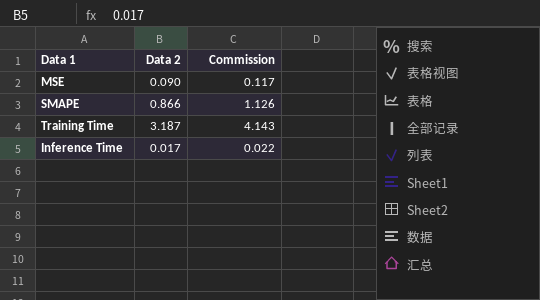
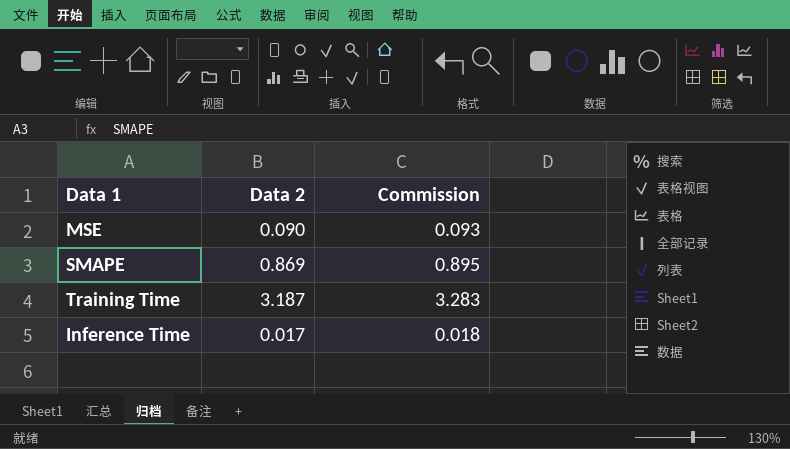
column Commission | formula: [Data 2] * 1.3 -> [Data 2] * 1.03
SMAPE | Data 2: 0.866 -> 0.869

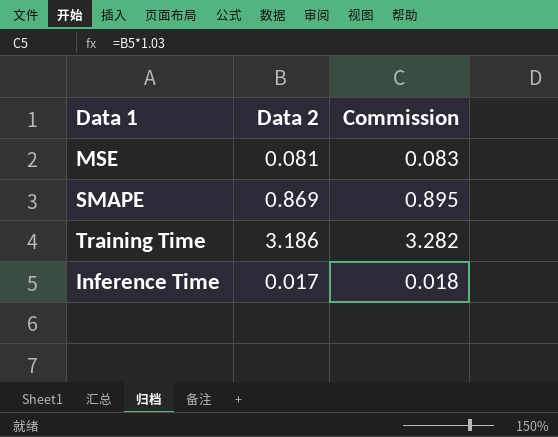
MSE | Data 2: 0.090 -> 0.081
MSE | Commission: 0.093 -> 0.083
Training Time | Data 2: 3.187 -> 3.186
Training Time | Commission: 3.283 -> 3.282

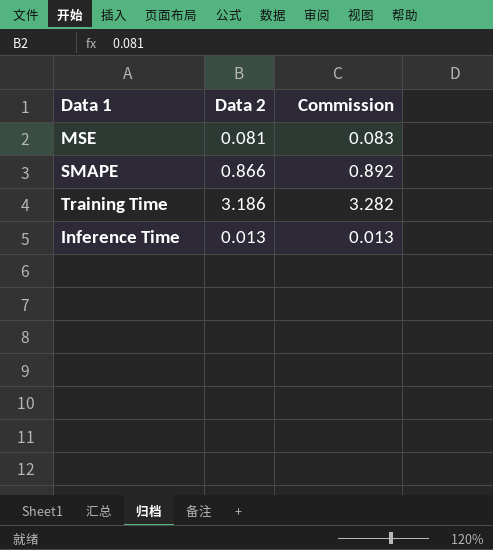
SMAPE | Data 2: 0.869 -> 0.866
SMAPE | Commission: 0.895 -> 0.892
Inference Time | Data 2: 0.017 -> 0.013
Inference Time | Commission: 0.018 -> 0.013

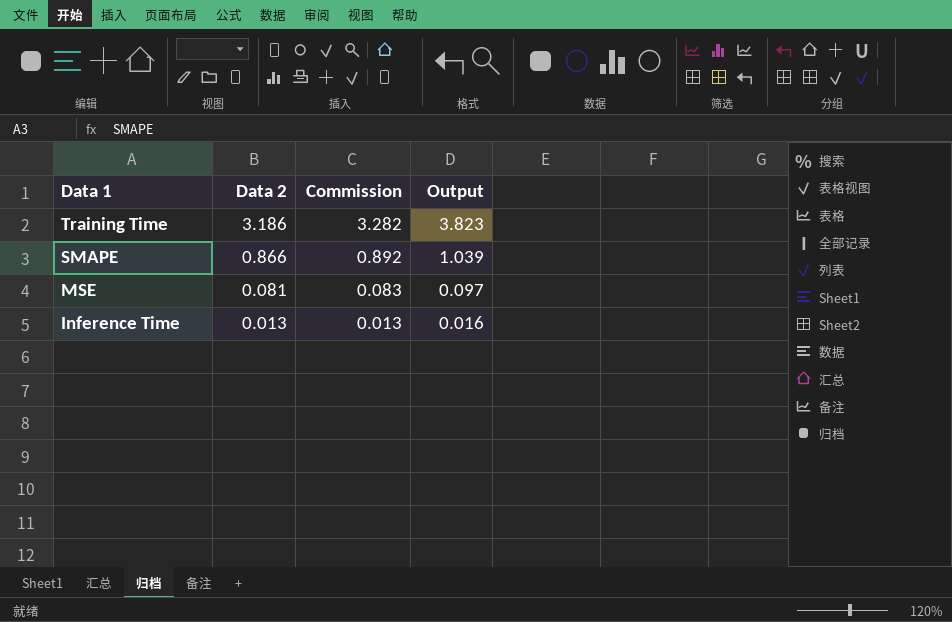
row order: none -> Data 1 descending
column Output | formula: none -> [Data 2] * 1.2

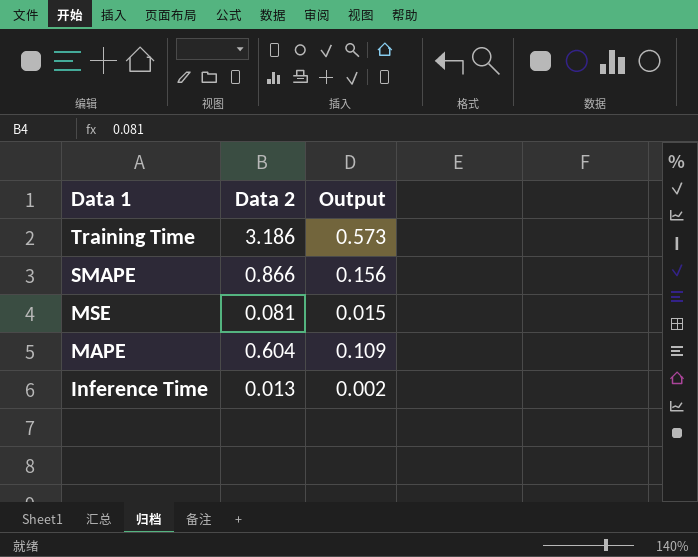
column Commission | formula: [Data 2] * 1.03 -> none
column Output | formula: [Data 2] * 1.2 -> [Data 2] * 0.18
row MAPE: none -> 0.604 | 0.109

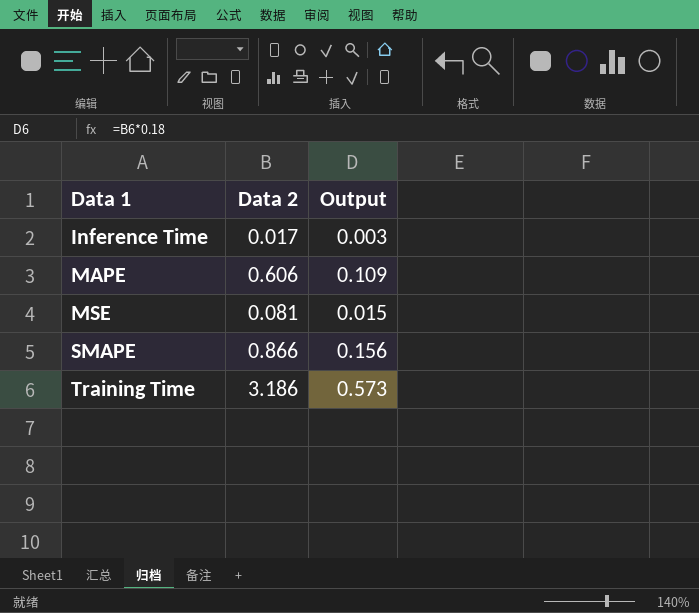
row order: Data 1 descending -> Data 1 ascending
Inference Time | Data 2: 0.013 -> 0.017
Inference Time | Output: 0.002 -> 0.003
MAPE | Data 2: 0.604 -> 0.606

